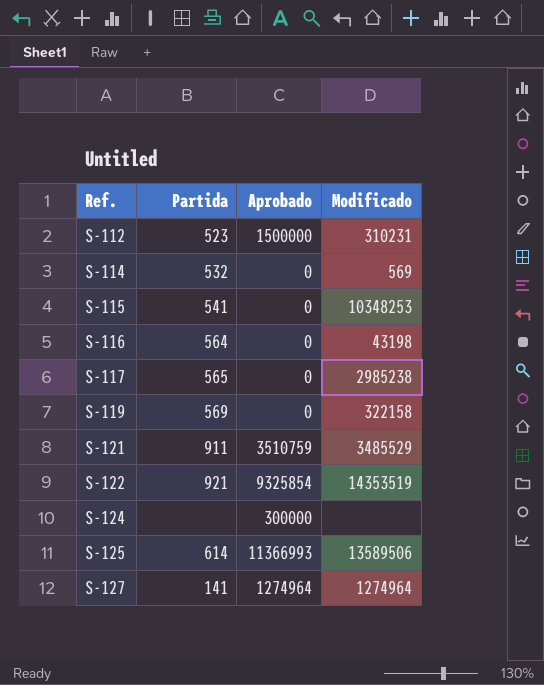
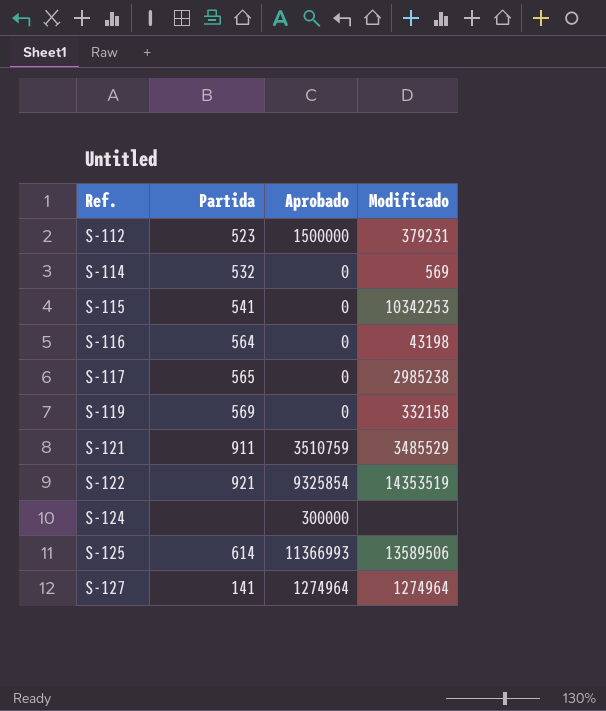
S-112 | Modificado: 310231 -> 379231
S-115 | Modificado: 10348253 -> 10342253
S-119 | Modificado: 322158 -> 332158

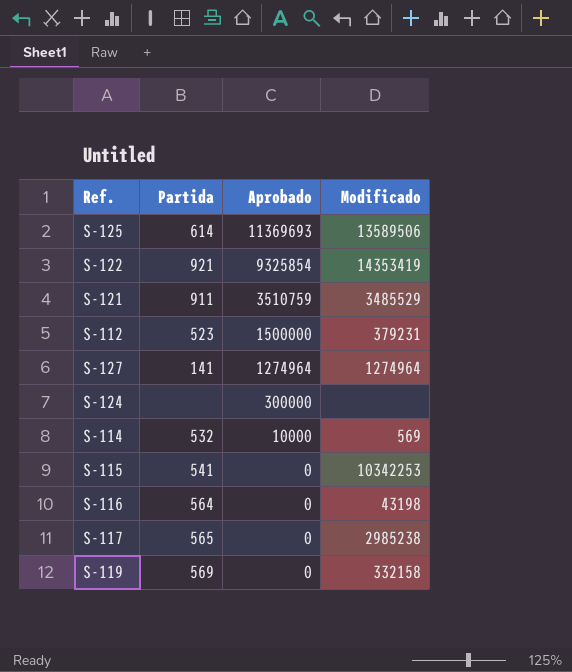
row order: Ref. ascending -> Aprobado descending
S-125 | Aprobado: 11366993 -> 11369693
S-122 | Modificado: 14353519 -> 14353419
S-114 | Aprobado: 0 -> 10000

